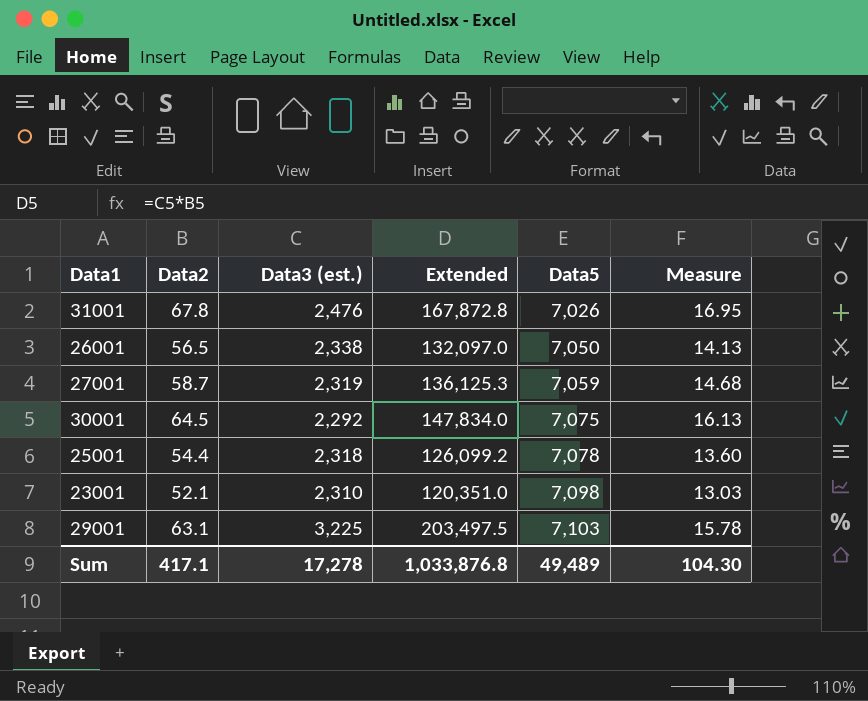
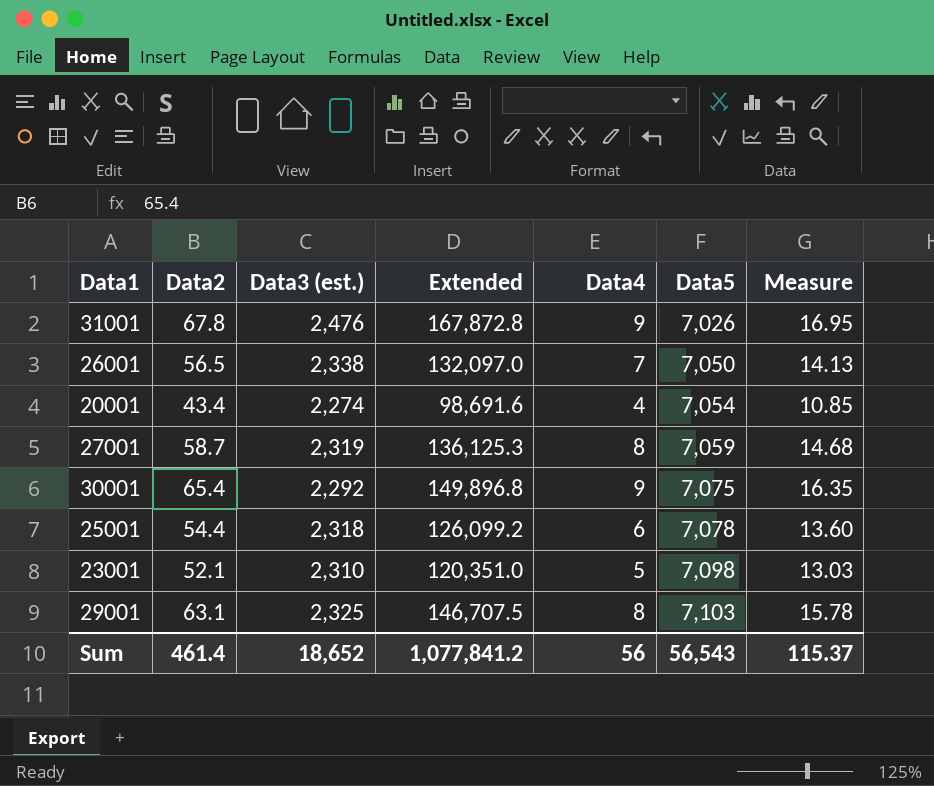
column Data4 | position: none -> 5
row 20001: none -> 43.4 | 2,274 | 98,691.6 | 4 | 7,054 | 10.85
30001 | Data2: 64.5 -> 65.4
30001 | Extended: 147,834.0 -> 149,896.8
30001 | Measure: 16.13 -> 16.35
29001 | Data3 (est.): 3,225 -> 2,325
29001 | Extended: 203,497.5 -> 146,707.5
Sum | Data2: 417.1 -> 461.4
Sum | Data3 (est.): 17,278 -> 18,652
Sum | Extended: 1,033,876.8 -> 1,077,841.2
Sum | Data5: 49,489 -> 56,543
Sum | Measure: 104.30 -> 115.37

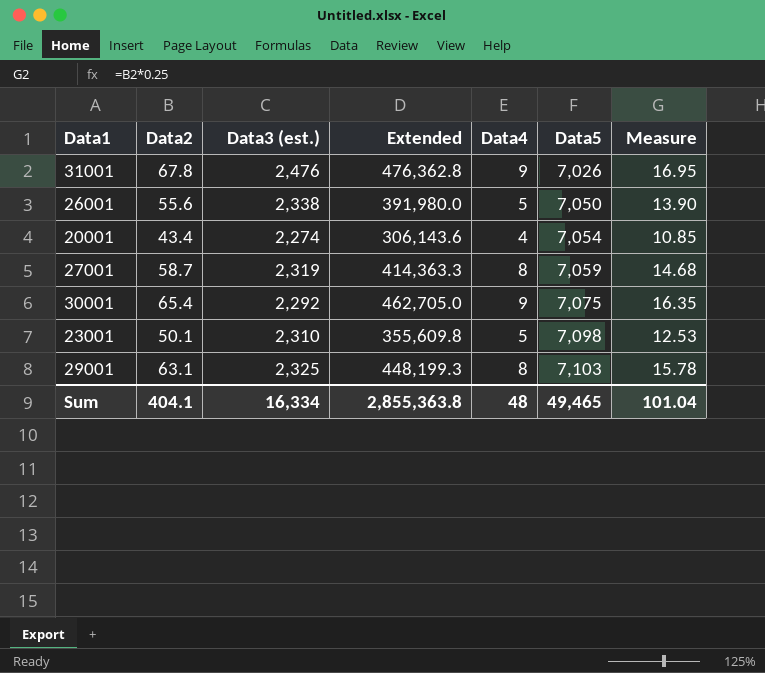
column Extended | formula: [Data2] * [Data3 (est.)] -> [Data2] * [Data5]
row 25001: 54.4 | 2,318 | 126,099.2 | 6 | 7,078 | 13.60 -> none
26001 | Data2: 56.5 -> 55.6
26001 | Data4: 7 -> 5
26001 | Measure: 14.13 -> 13.90
23001 | Data2: 52.1 -> 50.1
23001 | Measure: 13.03 -> 12.53
Sum | Data2: 461.4 -> 404.1
Sum | Data3 (est.): 18,652 -> 16,334
Sum | Extended: 1,077,841.2 -> 2,855,363.8
Sum | Data4: 56 -> 48
Sum | Data5: 56,543 -> 49,465
Sum | Measure: 115.37 -> 101.04

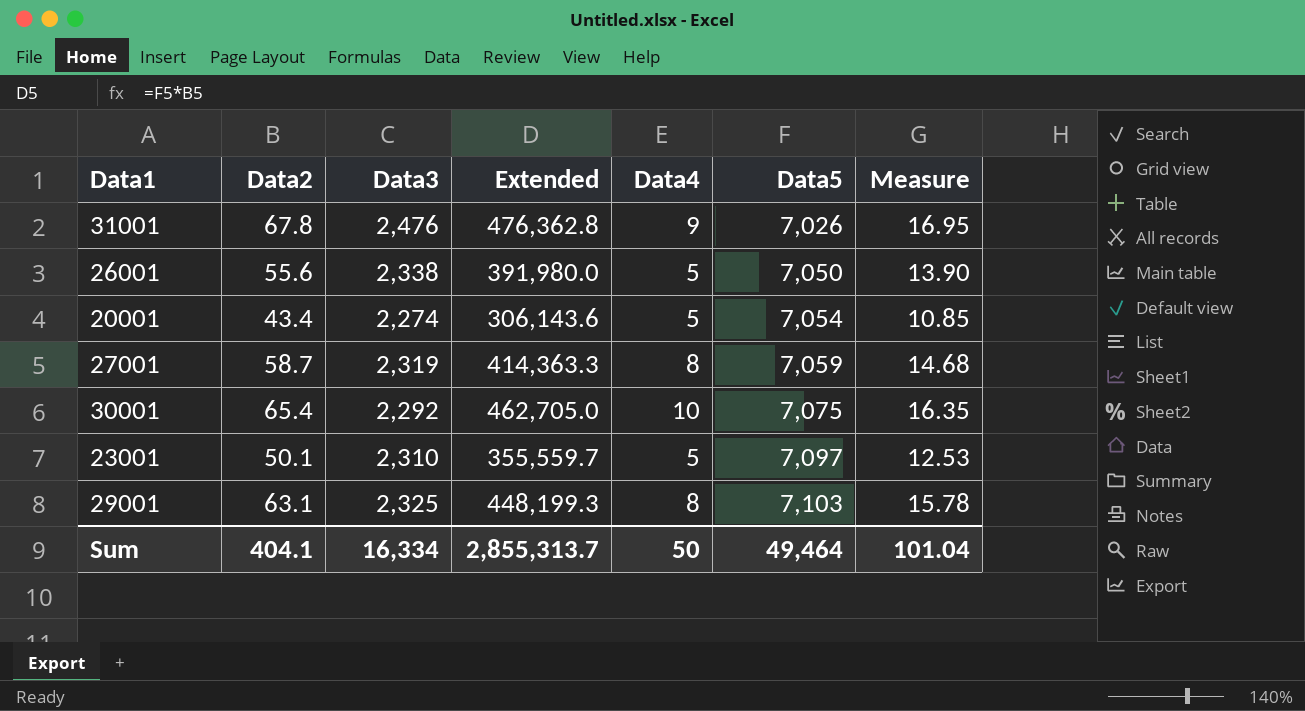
column name: Data3 (est.) -> Data3
20001 | Data4: 4 -> 5
30001 | Data4: 9 -> 10
23001 | Extended: 355,609.8 -> 355,559.7
23001 | Data5: 7,098 -> 7,097
Sum | Extended: 2,855,363.8 -> 2,855,313.7
Sum | Data4: 48 -> 50
Sum | Data5: 49,465 -> 49,464

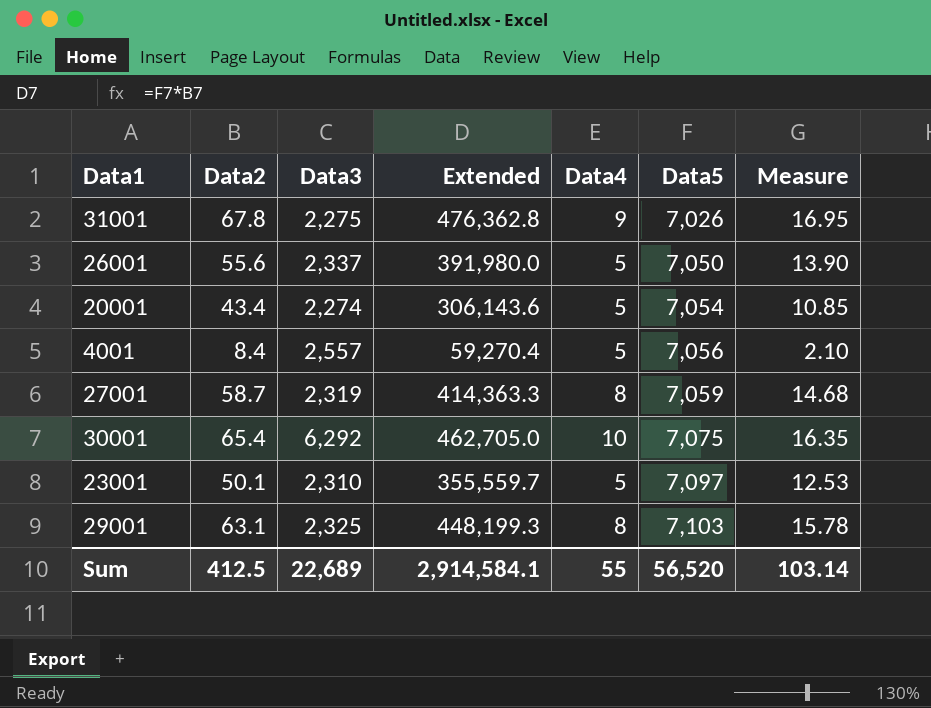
31001 | Data3: 2,476 -> 2,275
26001 | Data3: 2,338 -> 2,337
row 4001: none -> 8.4 | 2,557 | 59,270.4 | 5 | 7,056 | 2.10
30001 | Data3: 2,292 -> 6,292
Sum | Data2: 404.1 -> 412.5
Sum | Data3: 16,334 -> 22,689
Sum | Extended: 2,855,313.7 -> 2,914,584.1
Sum | Data4: 50 -> 55
Sum | Data5: 49,464 -> 56,520
Sum | Measure: 101.04 -> 103.14

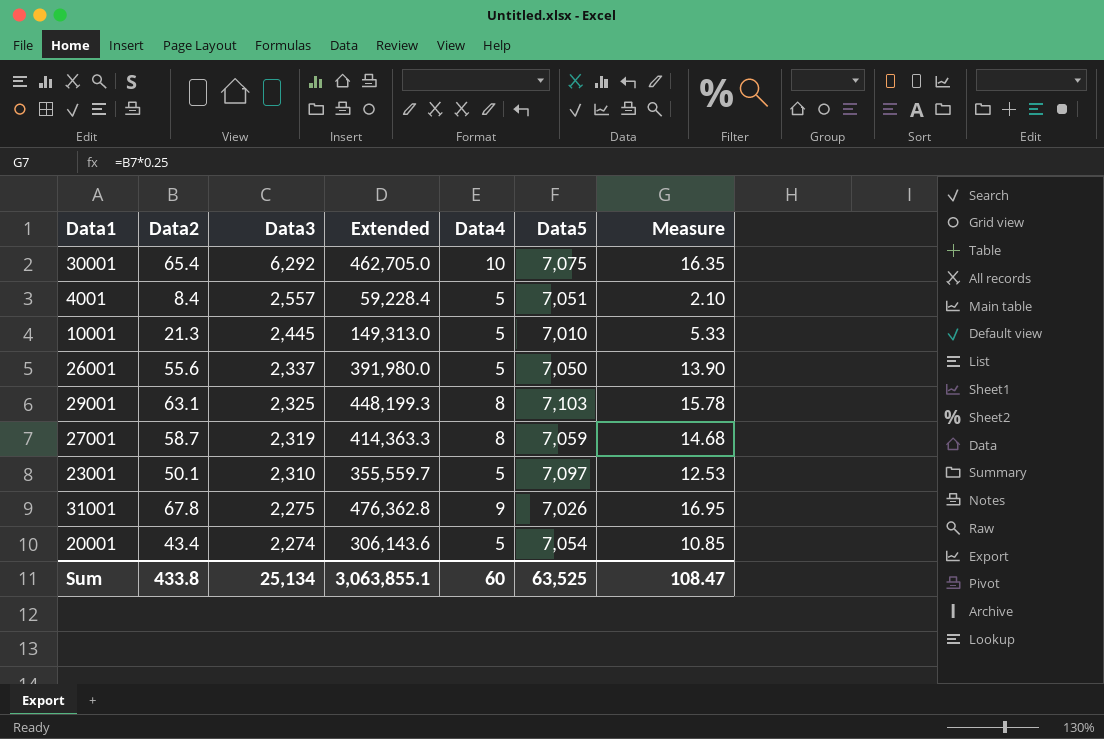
row order: Data5 ascending -> Data3 descending
4001 | Extended: 59,270.4 -> 59,228.4
4001 | Data5: 7,056 -> 7,051
row 10001: none -> 21.3 | 2,445 | 149,313.0 | 5 | 7,010 | 5.33
Sum | Data2: 412.5 -> 433.8
Sum | Data3: 22,689 -> 25,134
Sum | Extended: 2,914,584.1 -> 3,063,855.1
Sum | Data4: 55 -> 60
Sum | Data5: 56,520 -> 63,525
Sum | Measure: 103.14 -> 108.47

